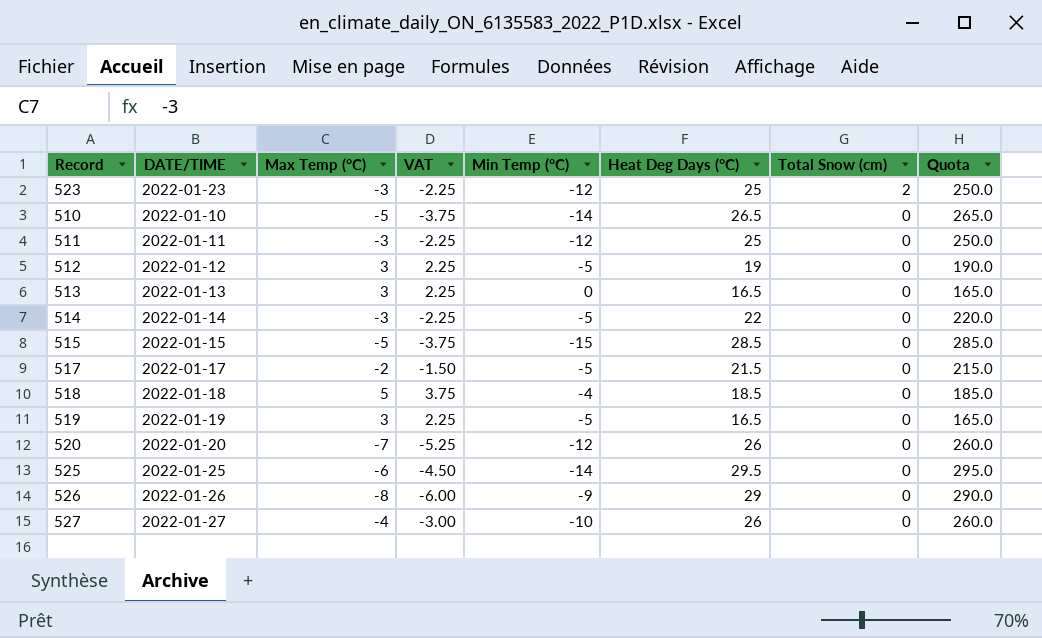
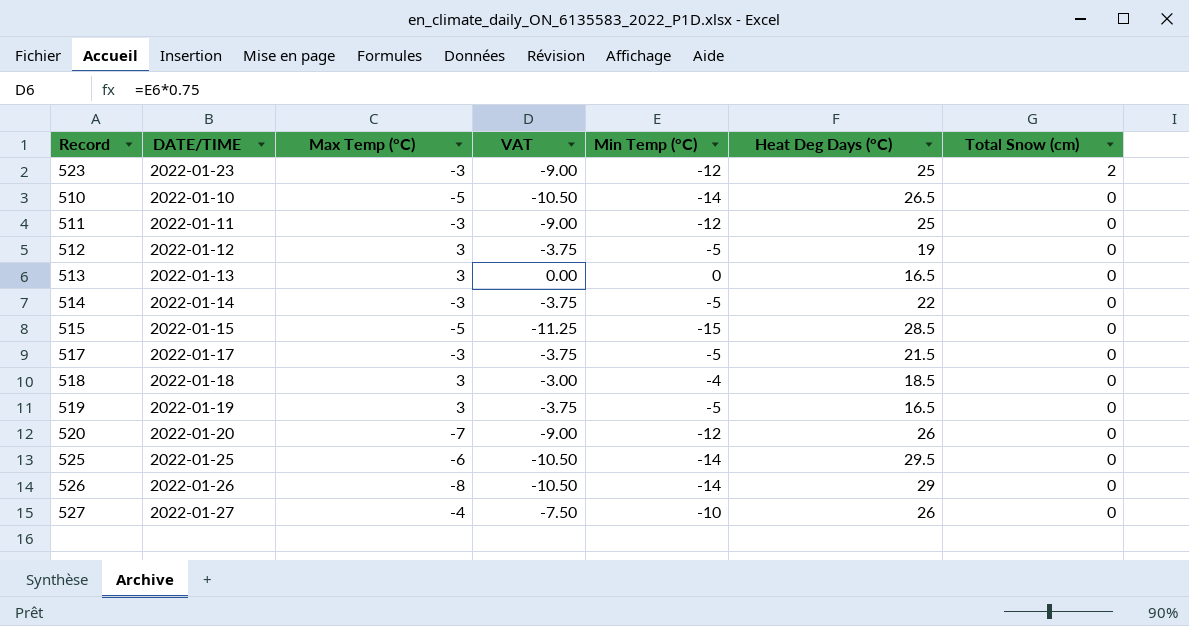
column Quota | formula: [Heat Deg Days (°C)] * 10 -> none
column VAT | formula: [Max Temp (°C)] * 0.75 -> [Min Temp (°C)] * 0.75
517 | Max Temp (°C): -2 -> -3
518 | Max Temp (°C): 5 -> 3
526 | Min Temp (°C): -9 -> -14

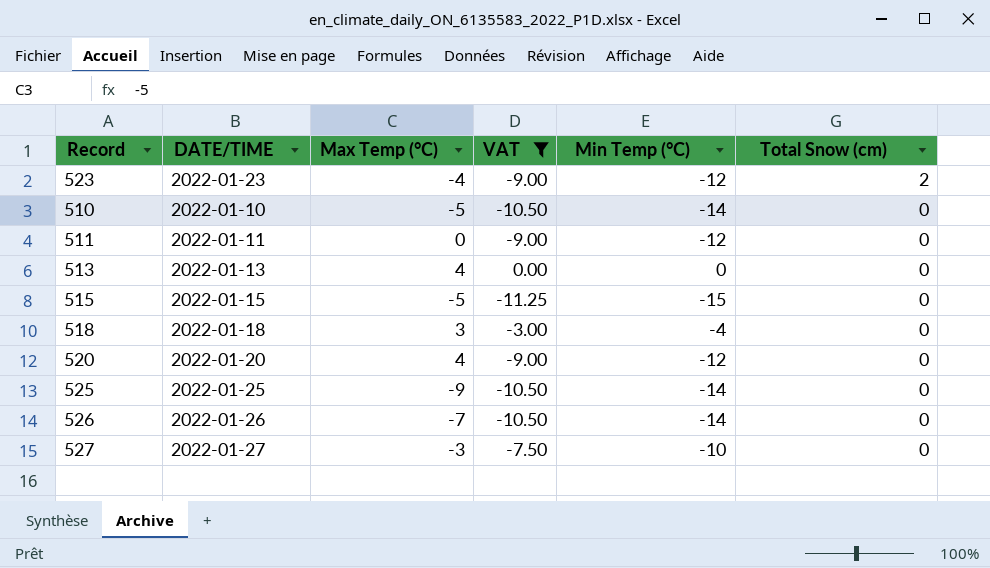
filter: none -> VAT != -3.75
column Heat Deg Days (°C) | position: 6 -> none
523 | Max Temp (°C): -3 -> -4
511 | Max Temp (°C): -3 -> 0
513 | Max Temp (°C): 3 -> 4
520 | Max Temp (°C): -7 -> 4
525 | Max Temp (°C): -6 -> -9
526 | Max Temp (°C): -8 -> -7
527 | Max Temp (°C): -4 -> -3

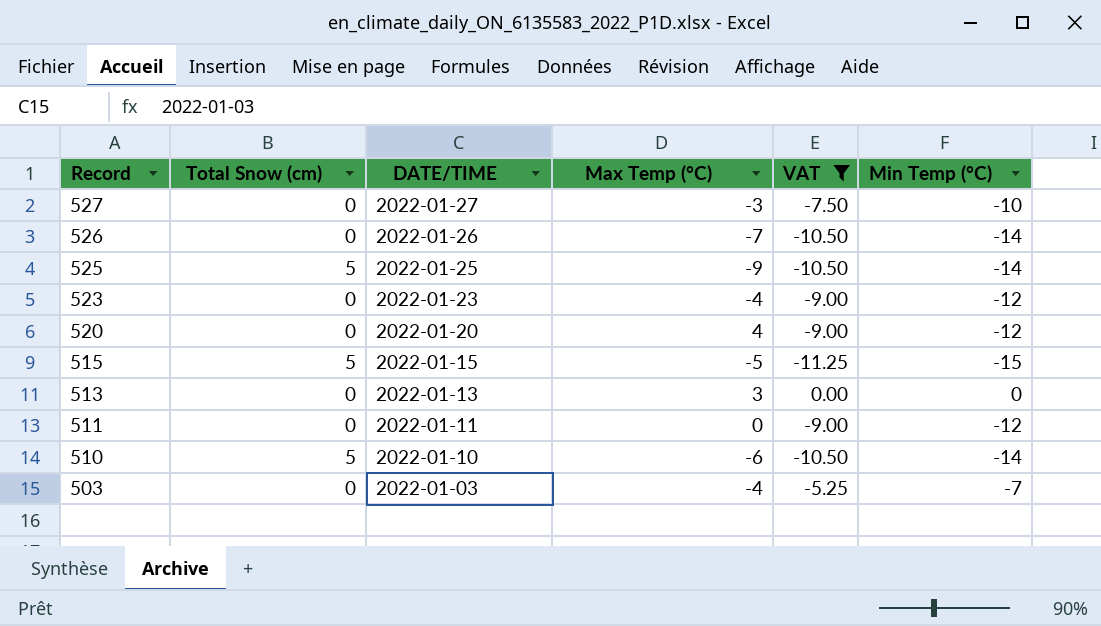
row order: Total Snow (cm) descending -> Record descending
column Total Snow (cm) | position: 6 -> 2
row 518: 2022-01-18 | 3 | -3.00 | -4 | 0 -> none
525 | Total Snow (cm): 0 -> 5
523 | Total Snow (cm): 2 -> 0
515 | Total Snow (cm): 0 -> 5
513 | Max Temp (°C): 4 -> 3
510 | Total Snow (cm): 0 -> 5
510 | Max Temp (°C): -5 -> -6
row 503: none -> 0 | 2022-01-03 | -4 | -5.25 | -7

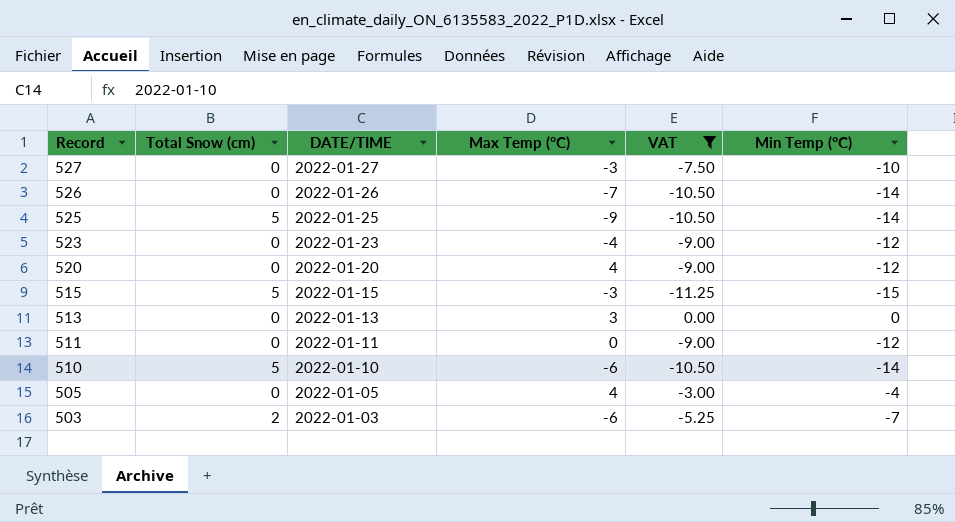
515 | Max Temp (°C): -5 -> -3
row 505: none -> 0 | 2022-01-05 | 4 | -3.00 | -4
503 | Total Snow (cm): 0 -> 2
503 | Max Temp (°C): -4 -> -6

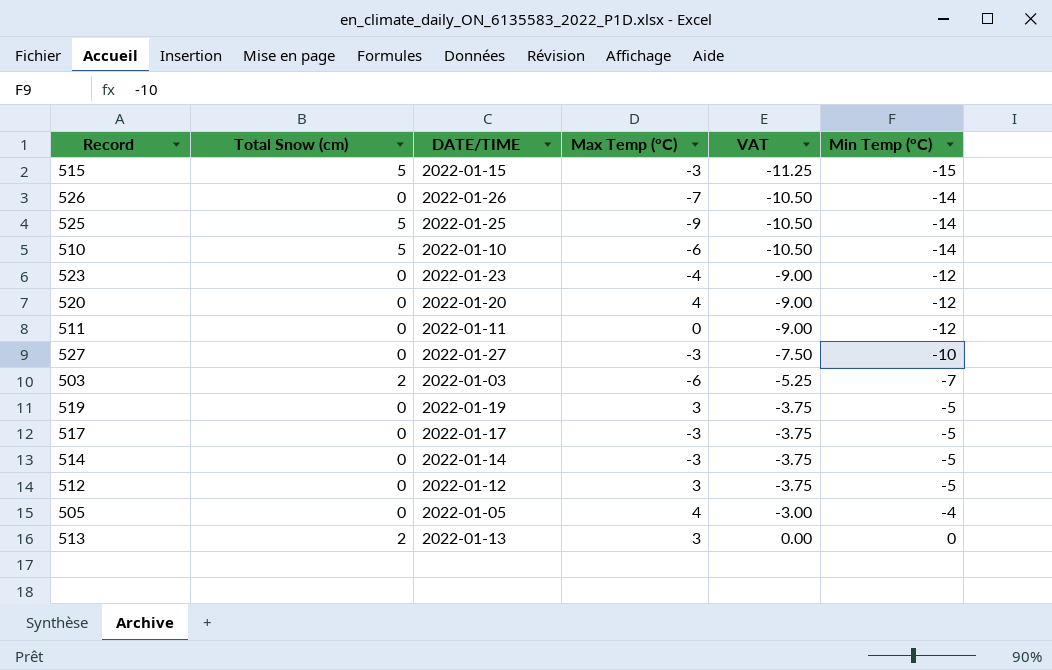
filter: VAT != -3.75 -> none
row order: Record descending -> VAT ascending
513 | Total Snow (cm): 0 -> 2

